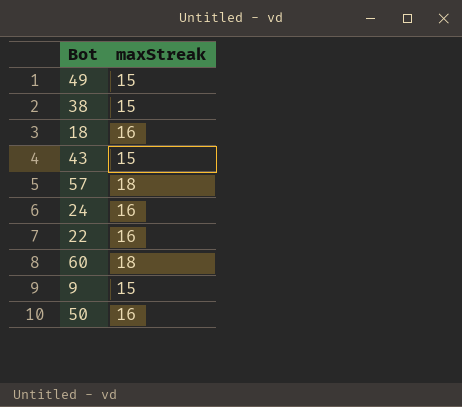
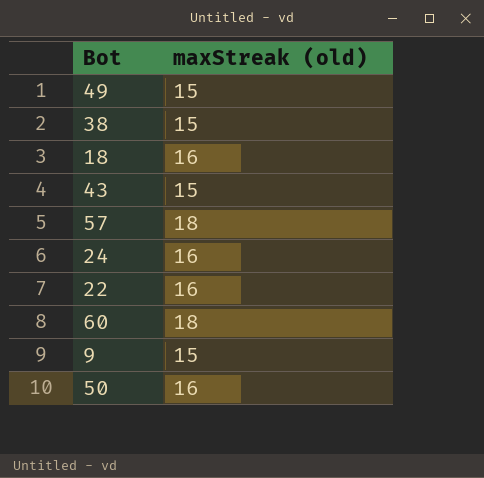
column name: maxStreak -> maxStreak (old)

